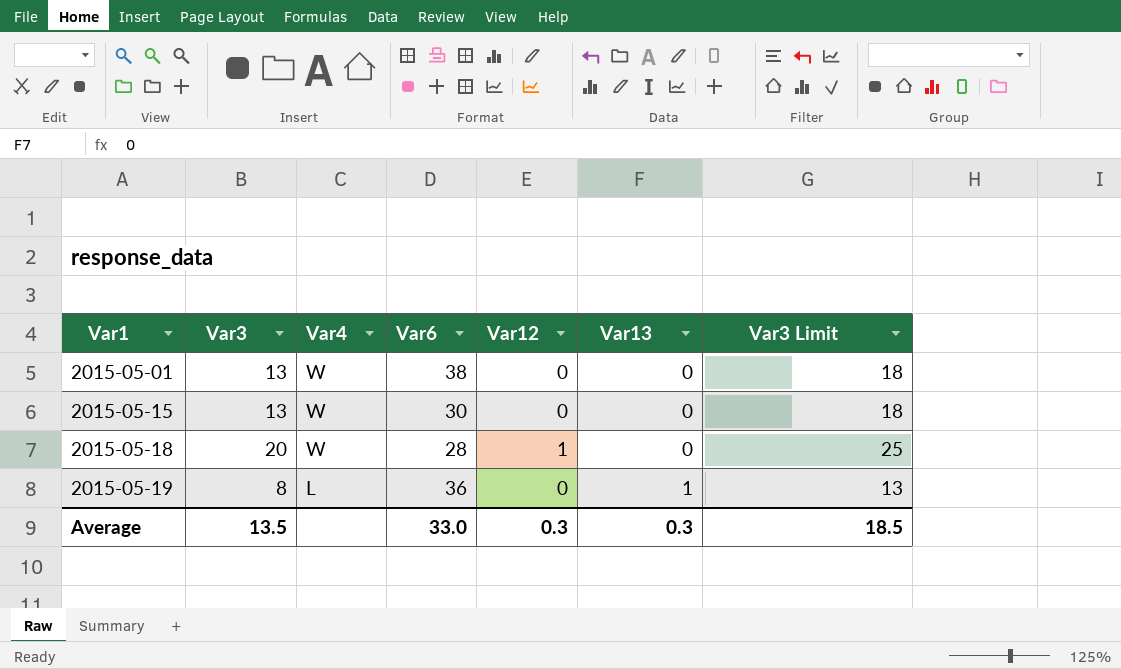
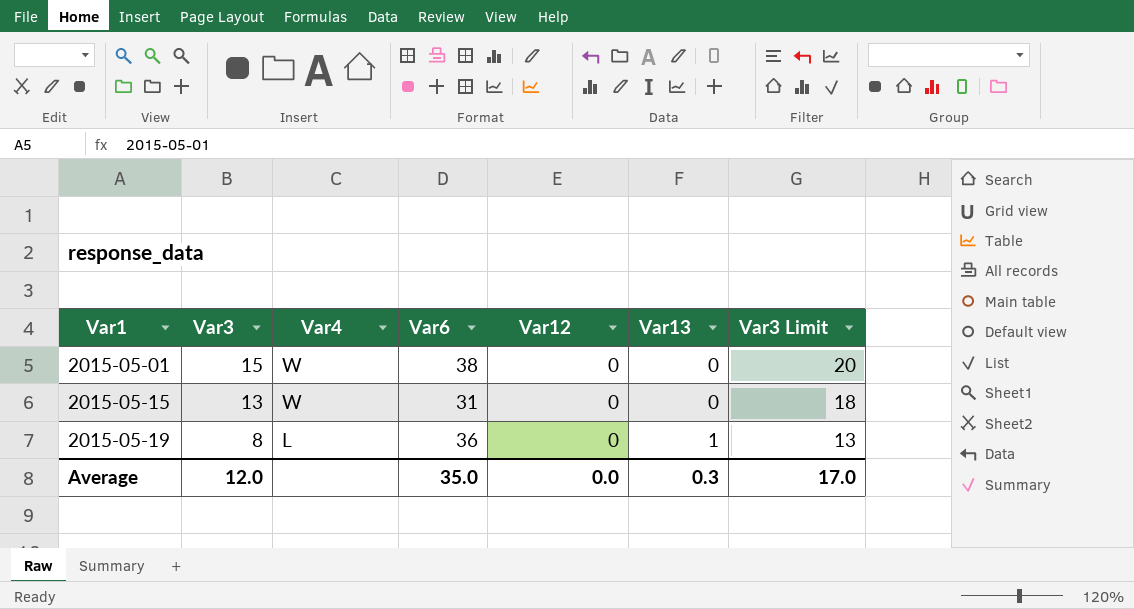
row 2015-05-18: 20 | W | 28 | 1 | 0 | 25 -> none
2015-05-01 | Var3: 13 -> 15
2015-05-01 | Var3 Limit: 18 -> 20
2015-05-15 | Var6: 30 -> 31
Average | Var3: 13.5 -> 12.0
Average | Var6: 33.0 -> 35.0
Average | Var12: 0.3 -> 0.0
Average | Var3 Limit: 18.5 -> 17.0

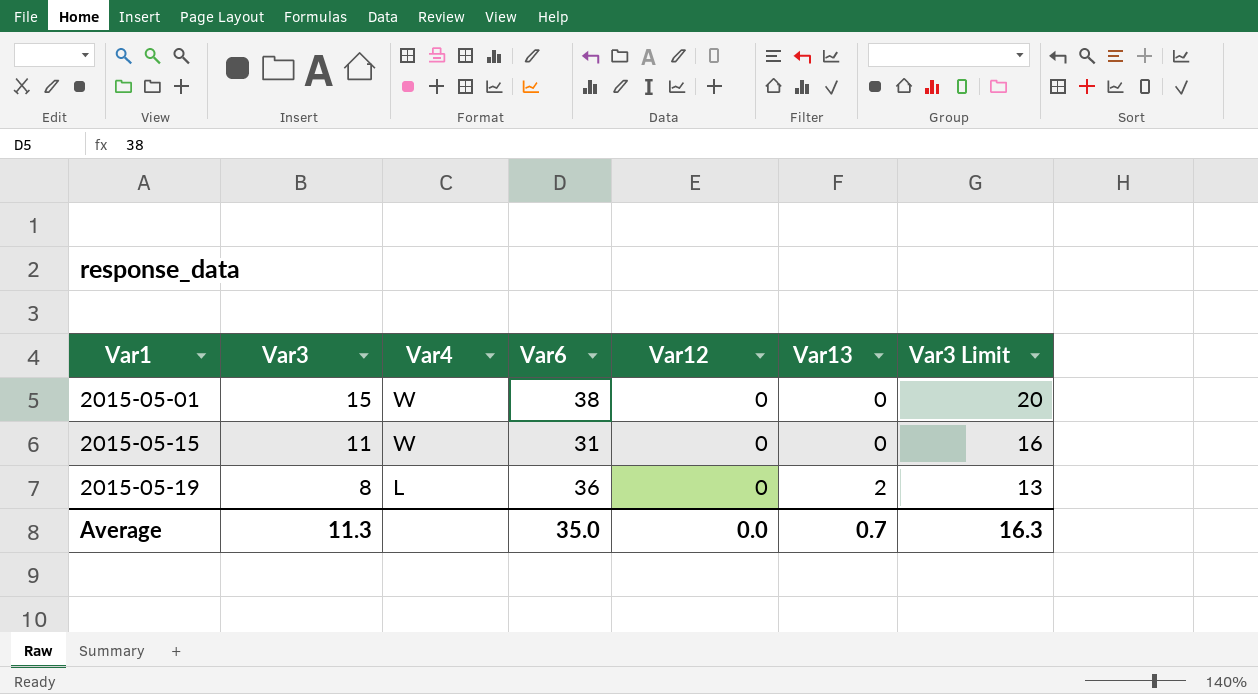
2015-05-15 | Var3: 13 -> 11
2015-05-15 | Var3 Limit: 18 -> 16
2015-05-19 | Var13: 1 -> 2
Average | Var3: 12.0 -> 11.3
Average | Var13: 0.3 -> 0.7
Average | Var3 Limit: 17.0 -> 16.3

